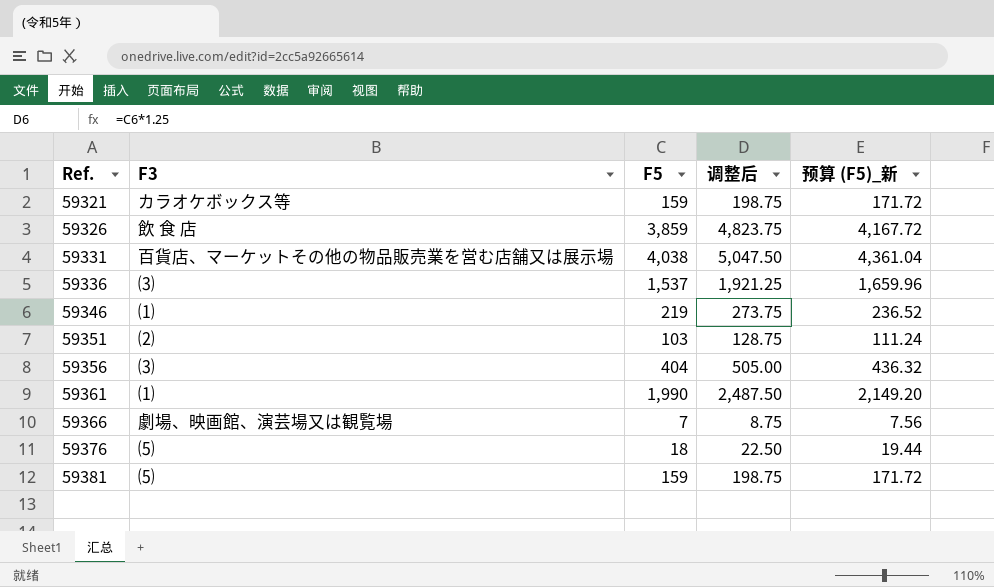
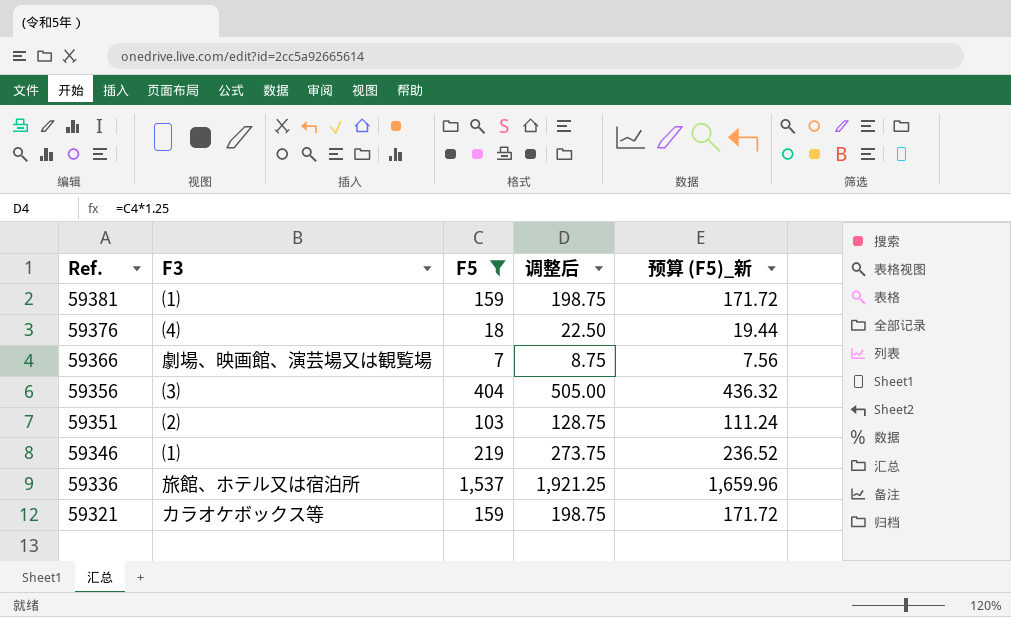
filter: none -> F5 <= 1,537
row order: Ref. ascending -> Ref. descending
59381 | F3: ⑸ -> ⑴
59376 | F3: ⑸ -> ⑷
59336 | F3: ⑶ -> 旅館、ホテル又は宿泊所

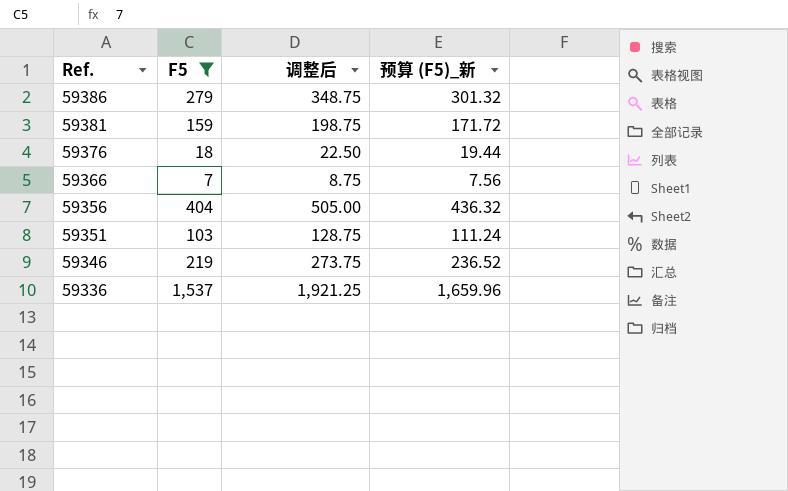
column F3 | position: 2 -> none
row 59321: カラオケボックス等 | 159 | 198.75 | 171.72 -> none
row 59386: none -> 279 | 348.75 | 301.32

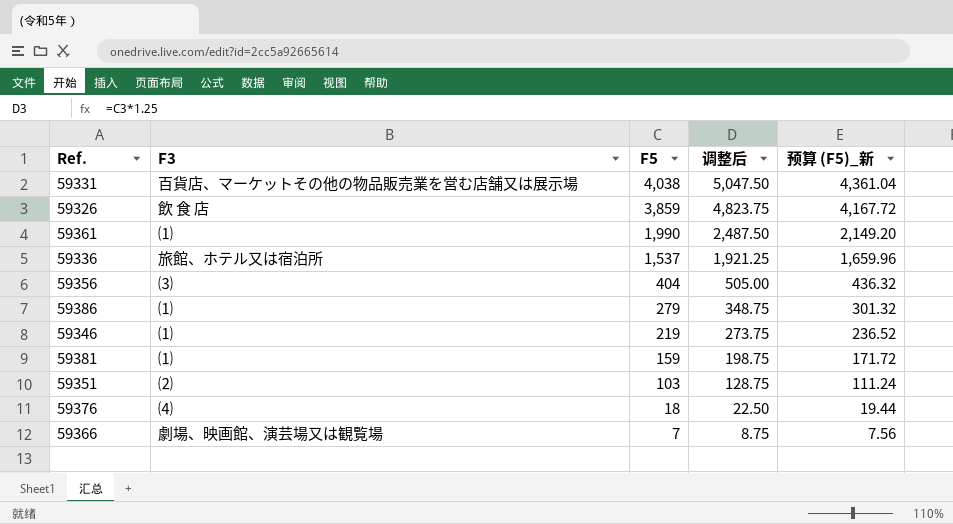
filter: F5 <= 1,537 -> none
row order: Ref. descending -> F5 descending
column F3 | position: none -> 2

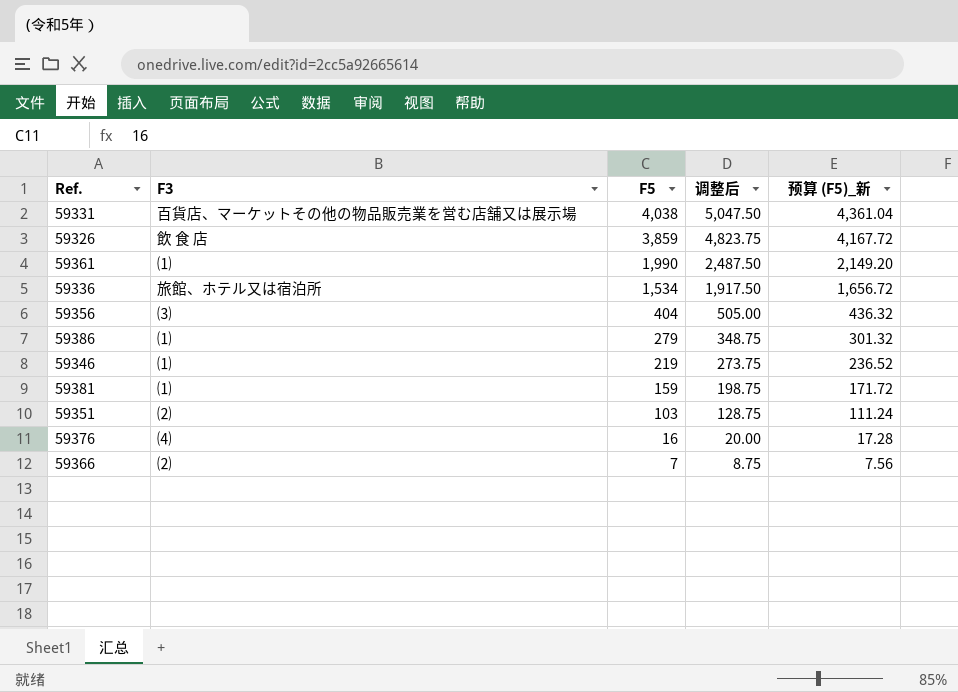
59336 | F5: 1,537 -> 1,534
59336 | 调整后: 1,921.25 -> 1,917.50
59336 | 预算 (F5)_新: 1,659.96 -> 1,656.72
59376 | F5: 18 -> 16
59376 | 调整后: 22.50 -> 20.00
59376 | 预算 (F5)_新: 19.44 -> 17.28
59366 | F3: 劇場、映画館、演芸場又は観覧場 -> ⑵

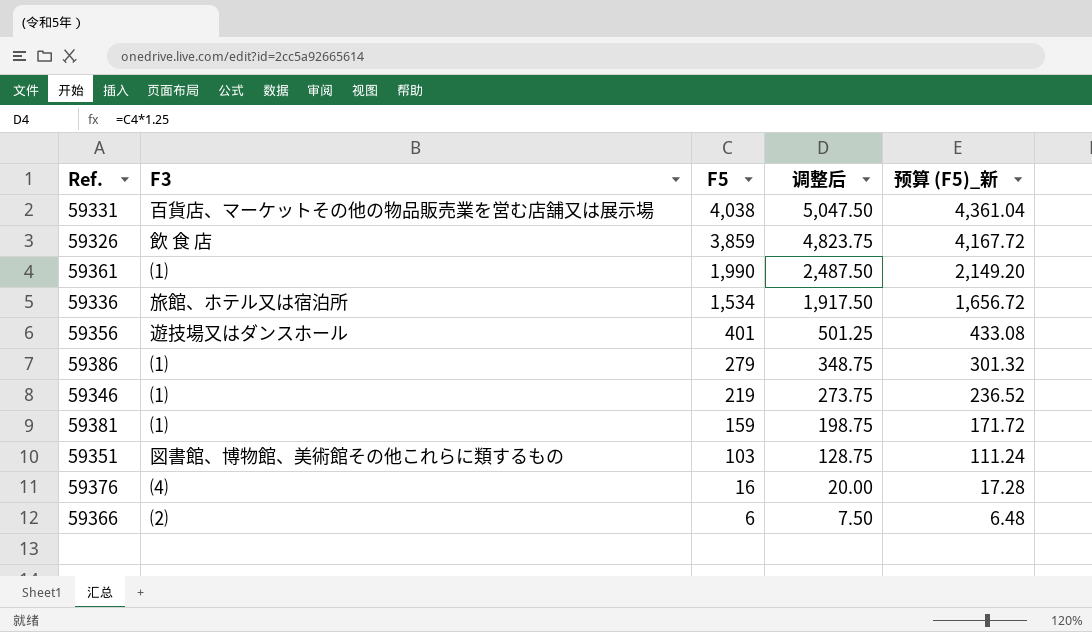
59356 | F3: ⑶ -> 遊技場又はダンスホール
59356 | F5: 404 -> 401
59356 | 调整后: 505.00 -> 501.25
59356 | 预算 (F5)_新: 436.32 -> 433.08
59351 | F3: ⑵ -> 図書館、博物館、美術館その他これらに類するもの
59366 | F5: 7 -> 6
59366 | 调整后: 8.75 -> 7.50
59366 | 预算 (F5)_新: 7.56 -> 6.48

